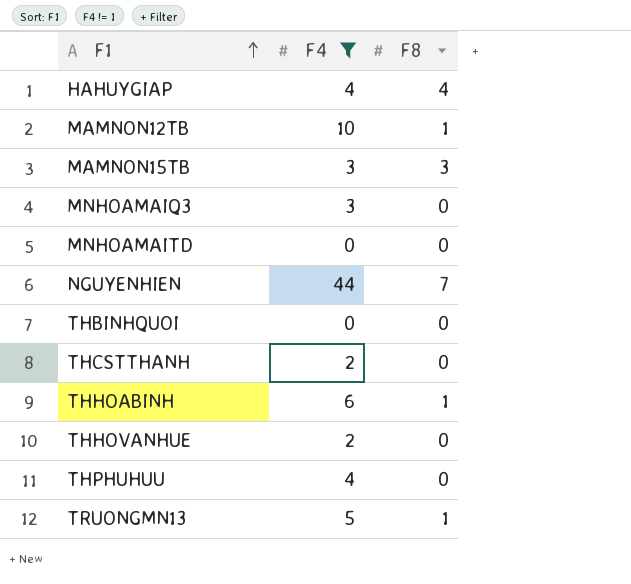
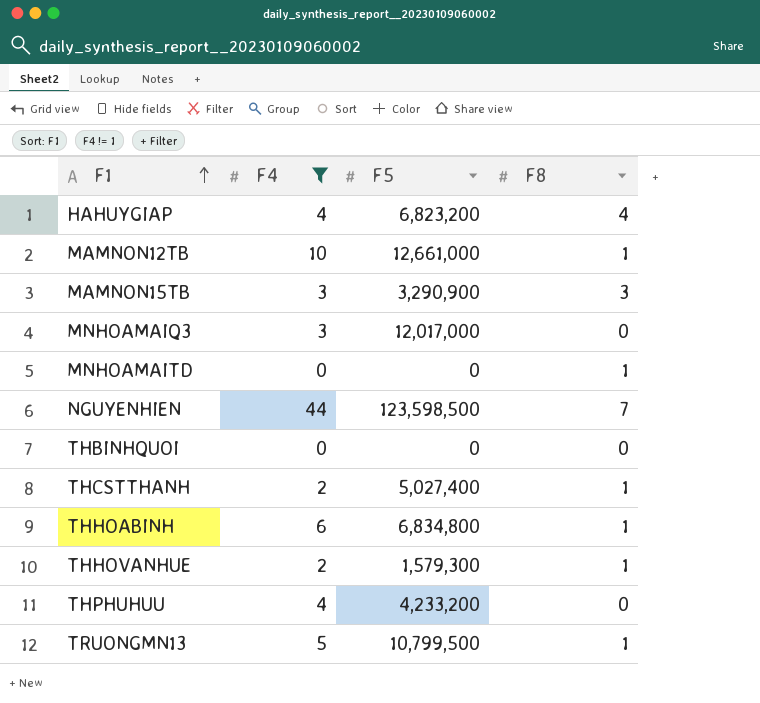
column F5 | position: none -> 3
MNHOAMAITD | F8: 0 -> 1
THCSTTHANH | F8: 0 -> 1
THHOVANHUE | F8: 0 -> 1

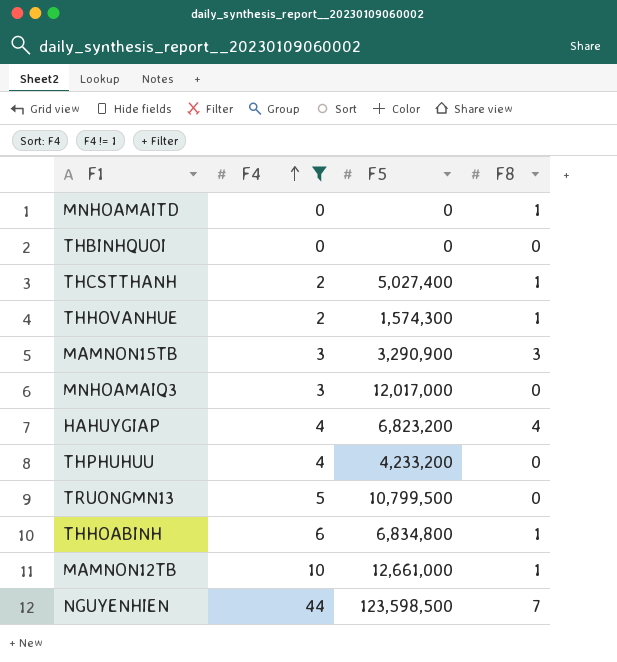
row order: F1 ascending -> F4 ascending
THHOVANHUE | F5: 1,579,300 -> 1,574,300
TRUONGMN13 | F8: 1 -> 0

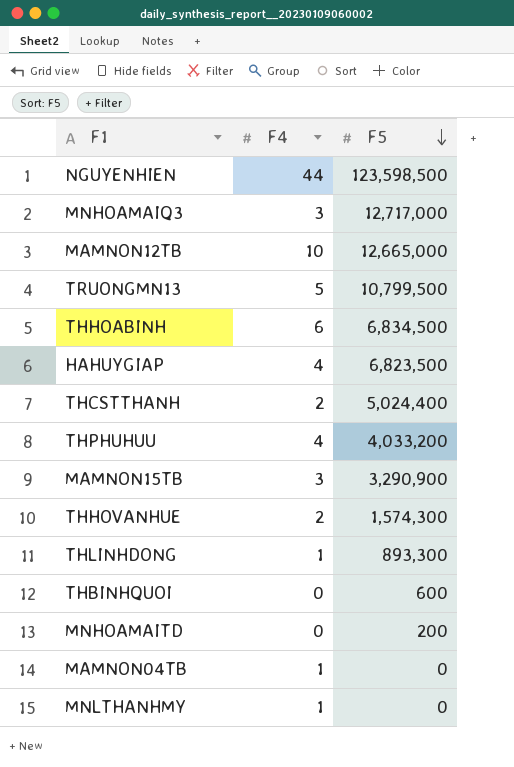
filter: F4 != 1 -> none
row order: F4 ascending -> F5 descending
column F8 | position: 4 -> none
MNHOAMAIQ3 | F5: 12,017,000 -> 12,717,000
MAMNON12TB | F5: 12,661,000 -> 12,665,000
THHOABINH | F5: 6,834,800 -> 6,834,500
HAHUYGIAP | F5: 6,823,200 -> 6,823,500
THCSTTHANH | F5: 5,027,400 -> 5,024,400
THPHUHUU | F5: 4,233,200 -> 4,033,200
THBINHQUOI | F5: 0 -> 600
MNHOAMAITD | F5: 0 -> 200

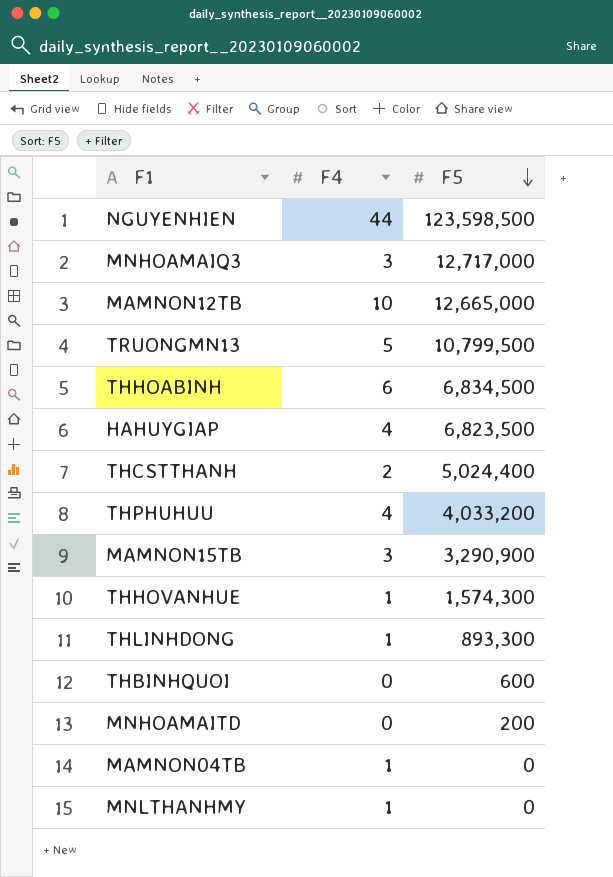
THHOVANHUE | F4: 2 -> 1

